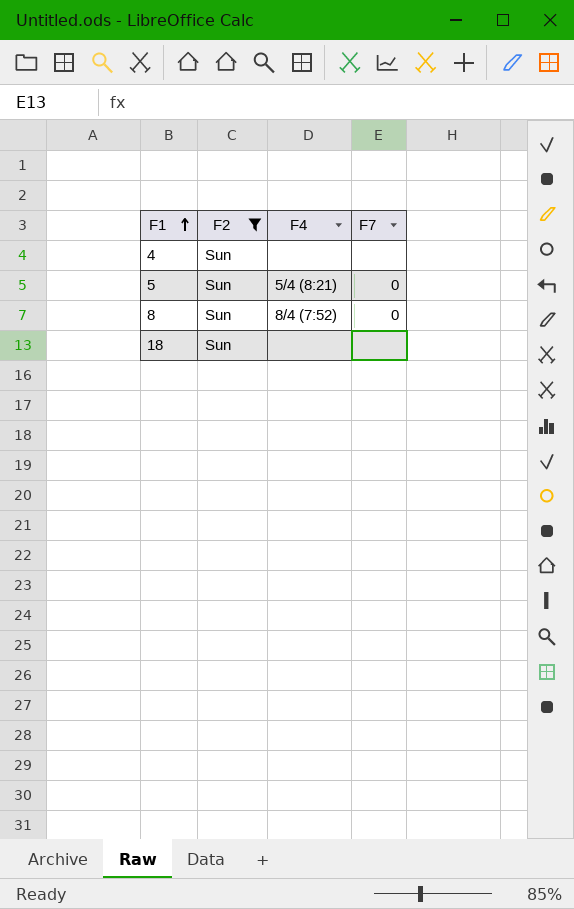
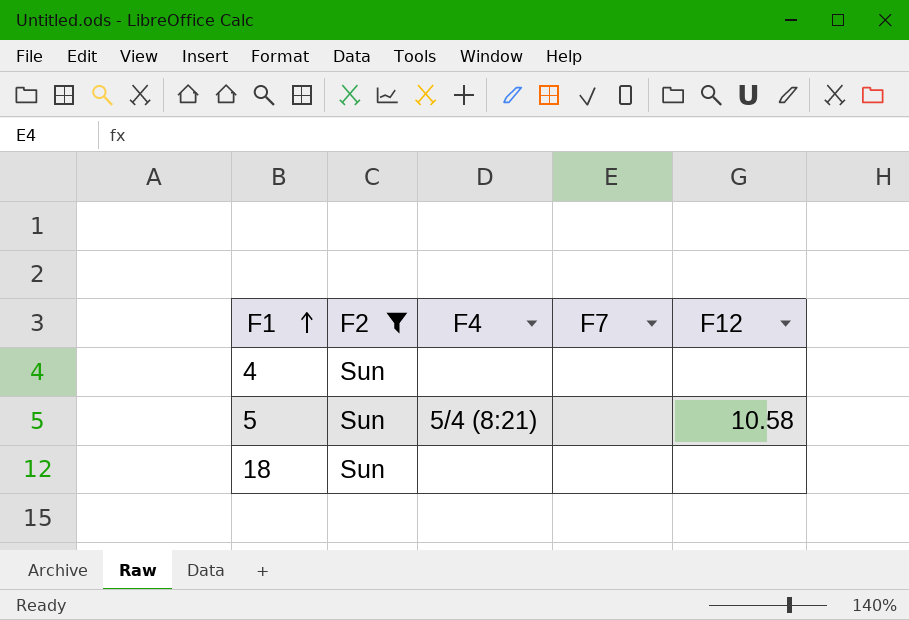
column F12 | position: none -> 5
row 8: Sun | 8/4 (7:52) | 0 -> none
5 | F7: 0 -> none

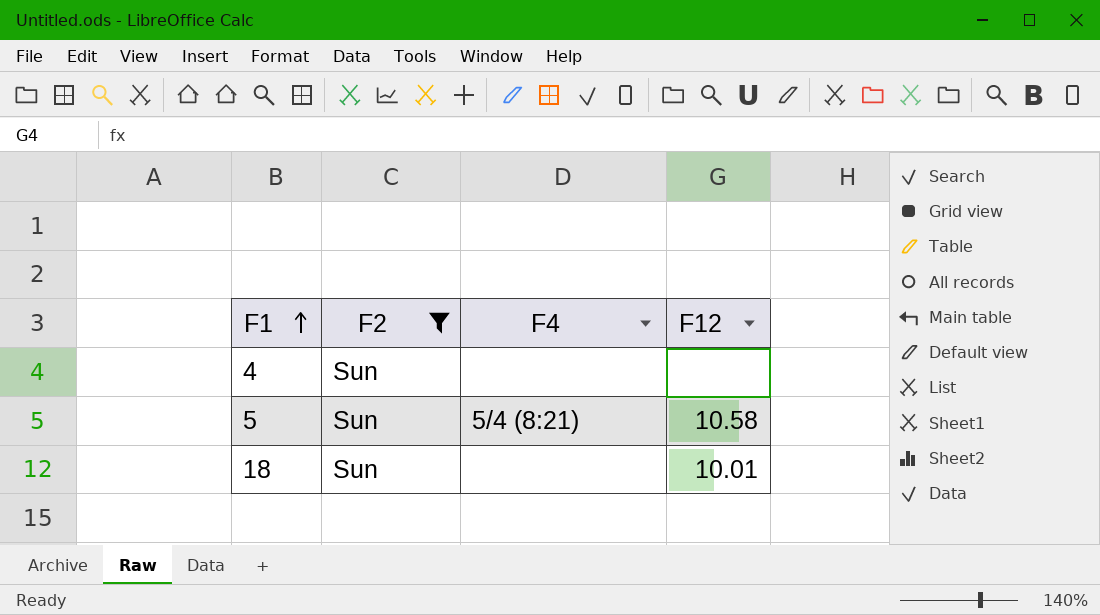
column F7 | position: 4 -> none
18 | F12: none -> 10.01

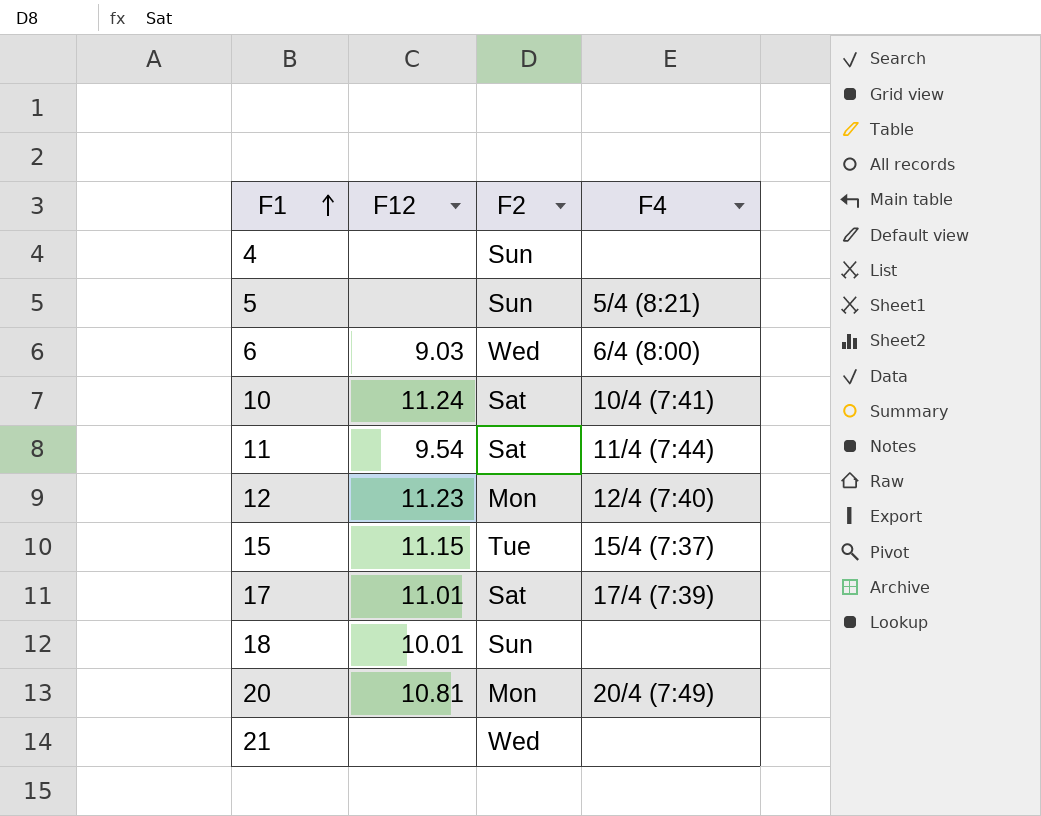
filter: F2 = Sun -> none
column F12 | position: 4 -> 2
5 | F12: 10.58 -> none

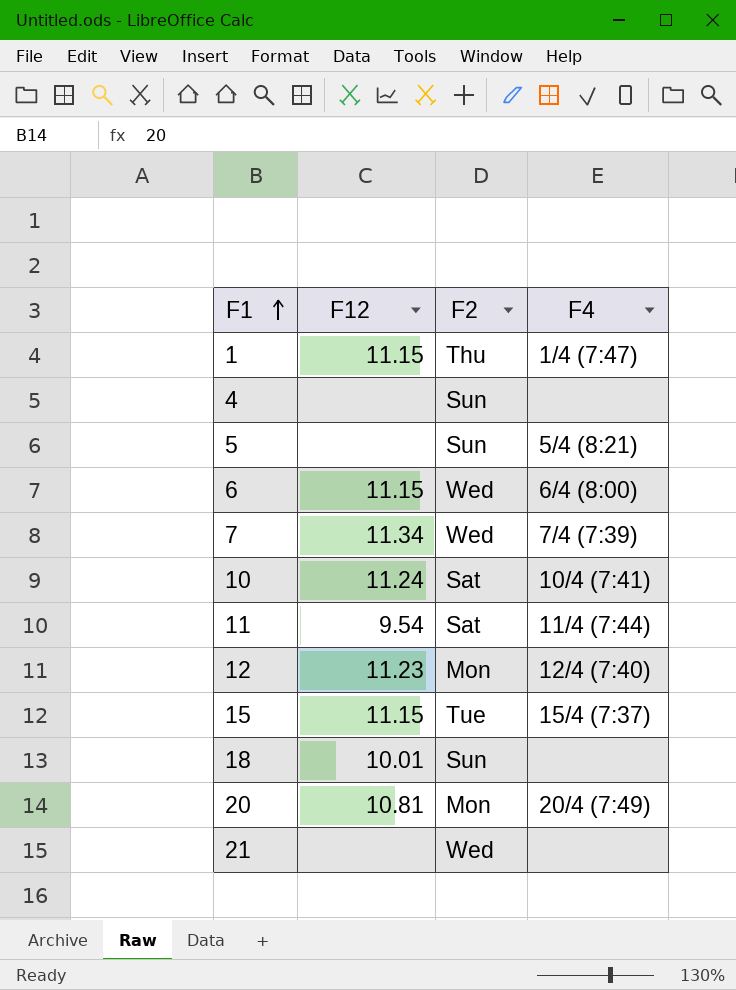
row 17: 11.01 | Sat | 17/4 (7:39) -> none
row 1: none -> 11.15 | Thu | 1/4 (7:47)
6 | F12: 9.03 -> 11.15
row 7: none -> 11.34 | Wed | 7/4 (7:39)

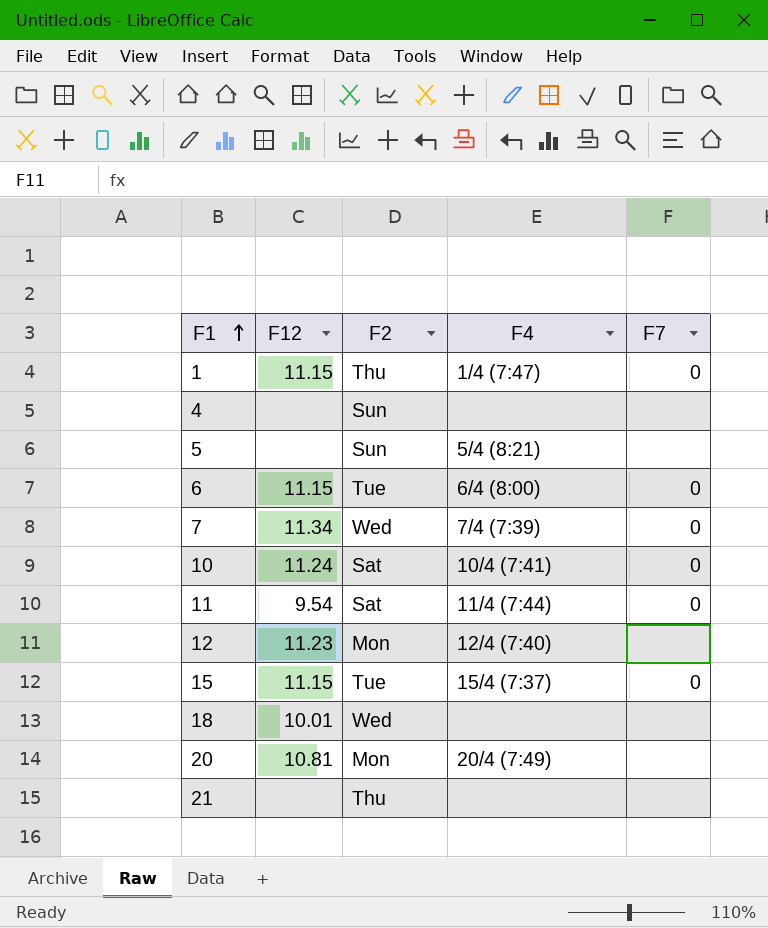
column F7 | position: none -> 5
6 | F2: Wed -> Tue
18 | F2: Sun -> Wed
21 | F2: Wed -> Thu

